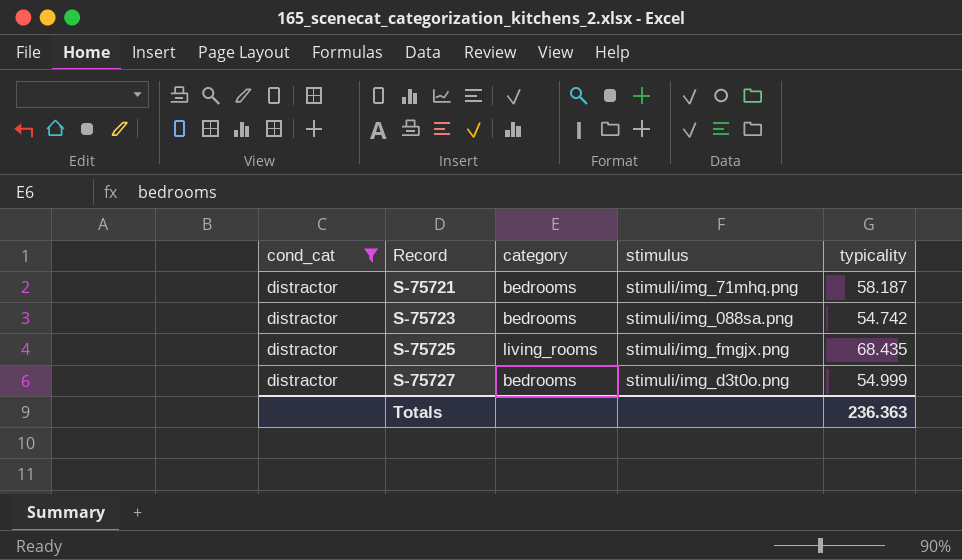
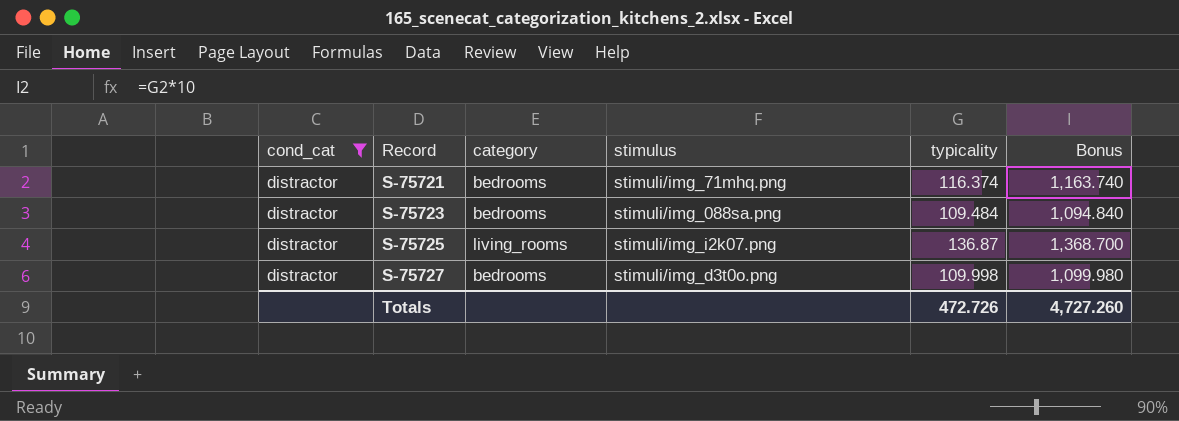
column Bonus | formula: none -> [typicality] * 10
S-75721 | typicality: 58.187 -> 116.374
S-75723 | typicality: 54.742 -> 109.484
S-75725 | stimulus: stimuli/img_fmgjx.png -> stimuli/img_i2k07.png
S-75725 | typicality: 68.435 -> 136.87
S-75727 | typicality: 54.999 -> 109.998
Totals | typicality: 236.363 -> 472.726

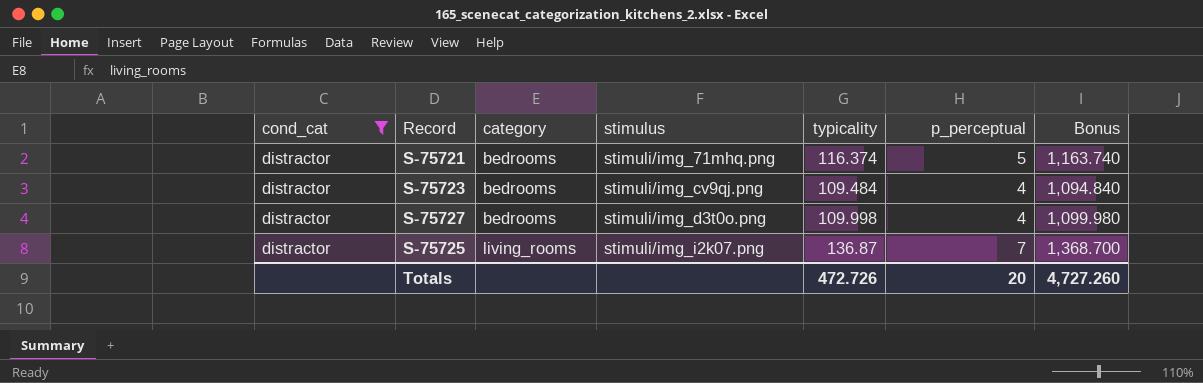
row order: Record ascending -> category ascending
column p_perceptual | position: none -> 6
S-75723 | stimulus: stimuli/img_088sa.png -> stimuli/img_cv9qj.png

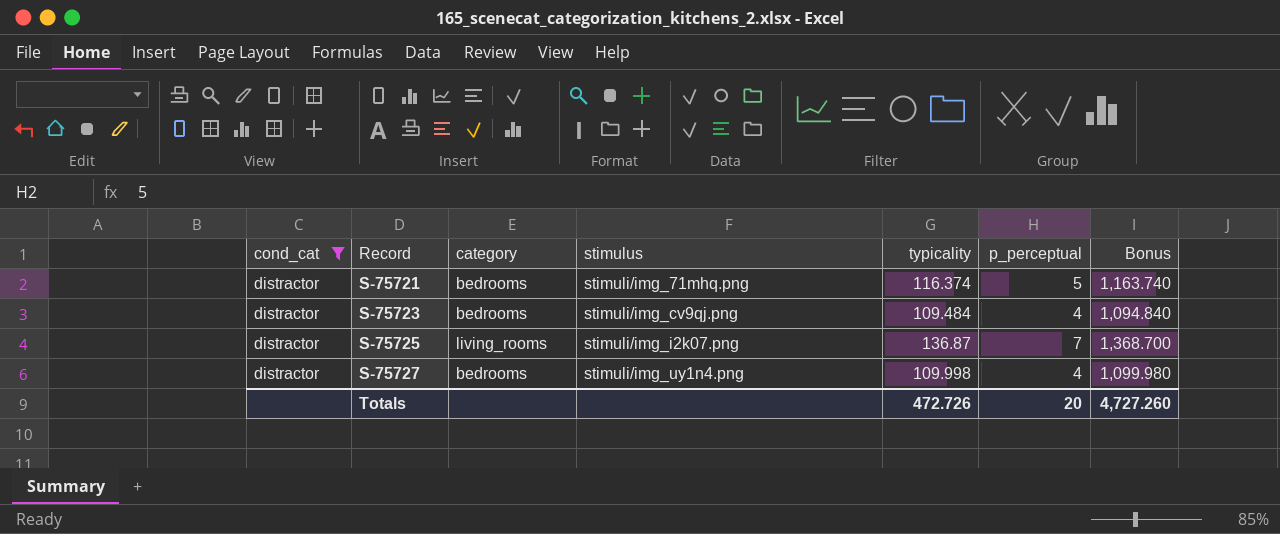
row order: category ascending -> Record ascending
S-75727 | stimulus: stimuli/img_d3t0o.png -> stimuli/img_uy1n4.png

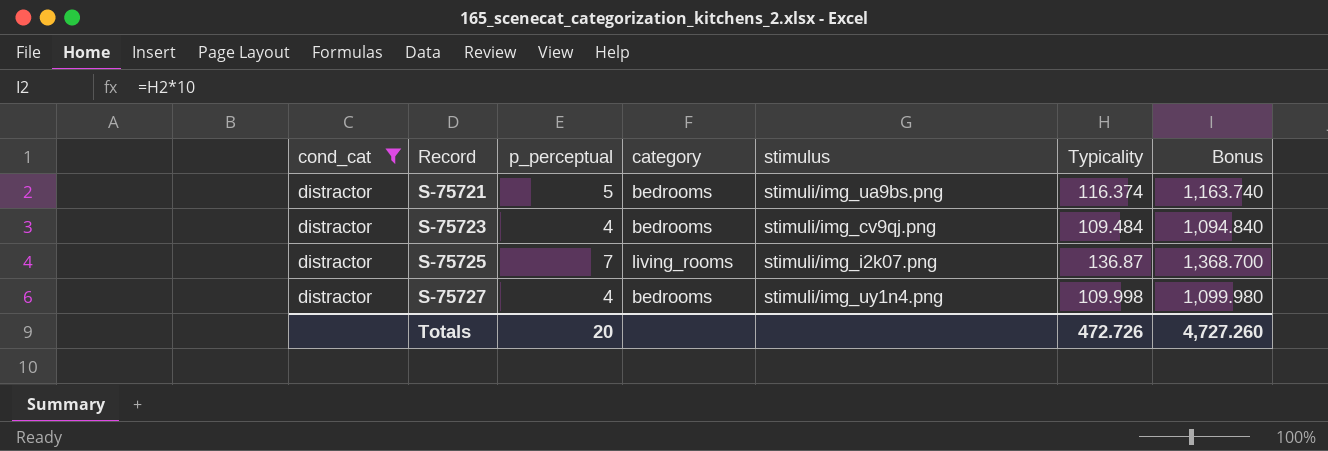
column p_perceptual | position: 6 -> 3
column name: typicality -> Typicality
S-75721 | stimulus: stimuli/img_71mhq.png -> stimuli/img_ua9bs.png

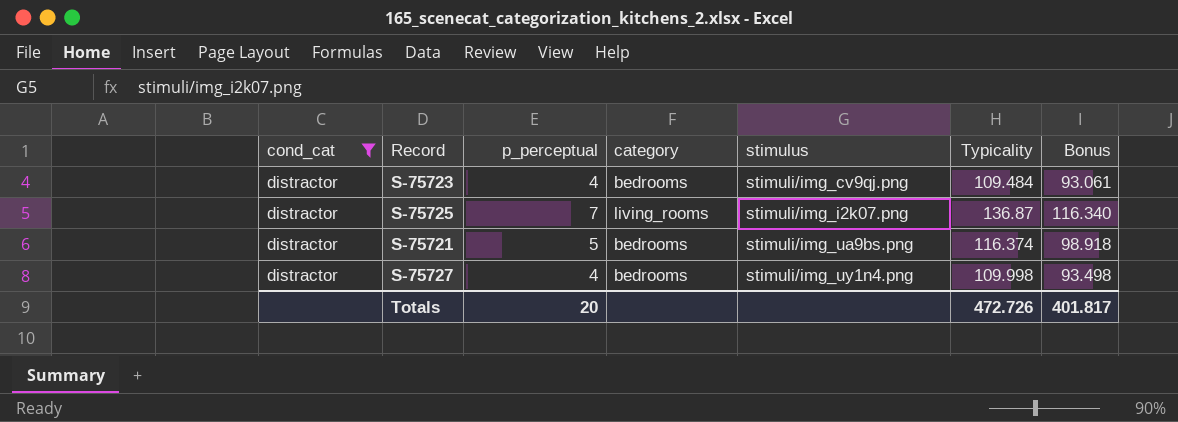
row order: Record ascending -> stimulus ascending
column Bonus | formula: [Typicality] * 10 -> [Typicality] * 0.85
Totals | Bonus: 4,727.260 -> 401.817

